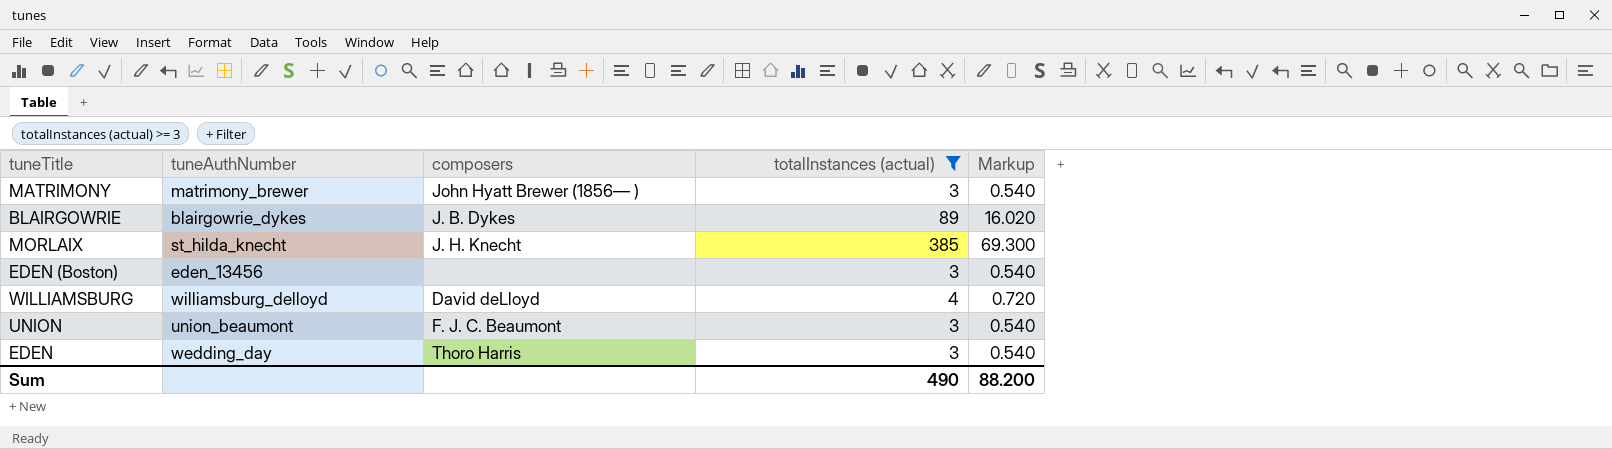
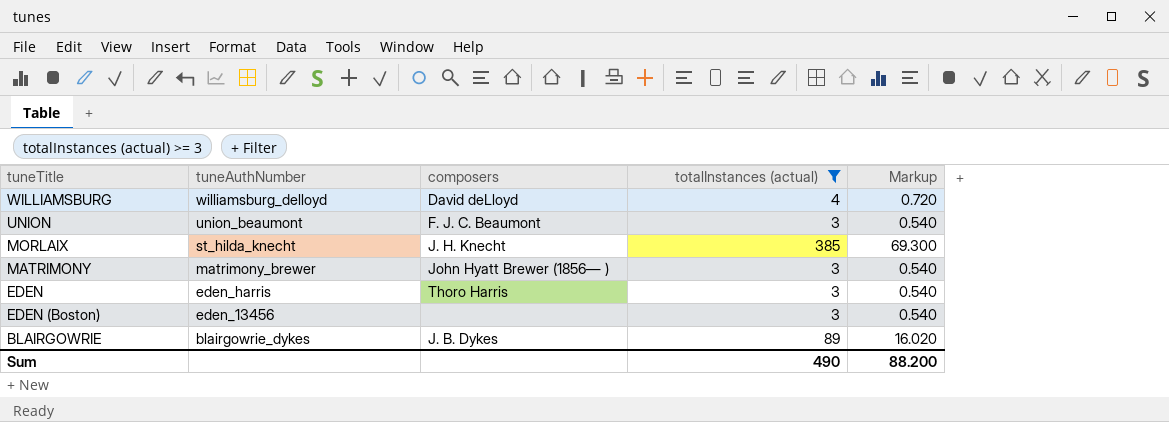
row order: none -> tuneAuthNumber descending
EDEN | tuneAuthNumber: wedding_day -> eden_harris

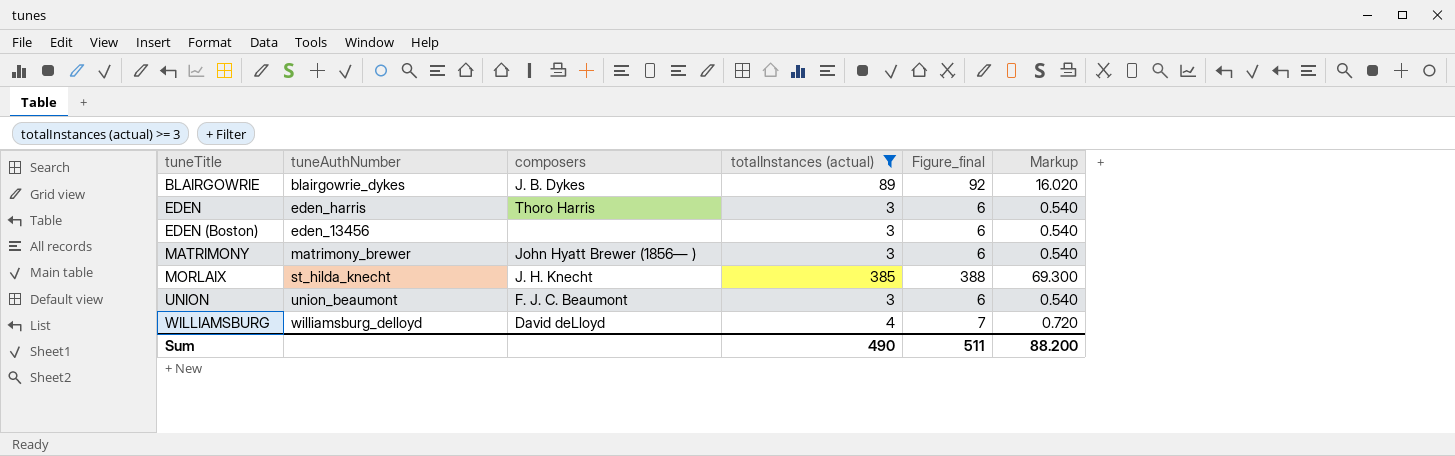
row order: tuneAuthNumber descending -> tuneTitle ascending
column Figure_final | formula: none -> [totalInstances (actual)] + 3

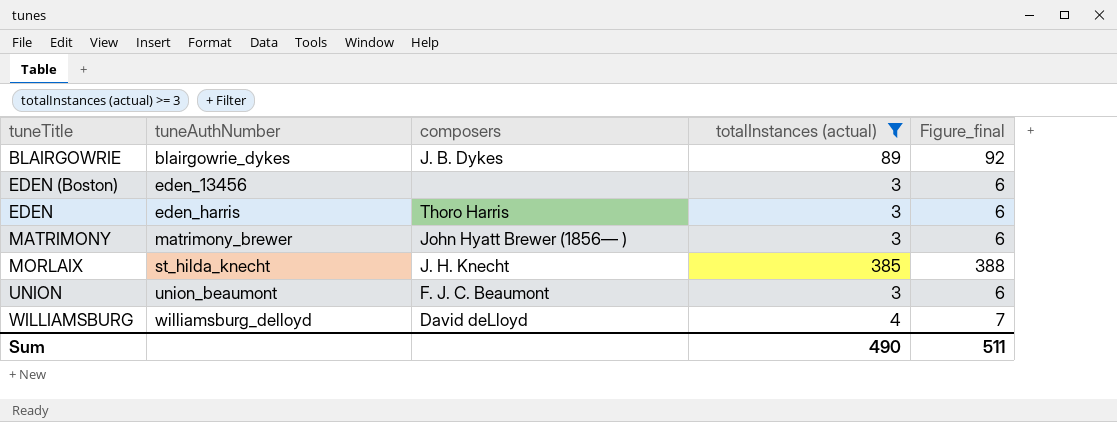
row order: tuneTitle ascending -> tuneAuthNumber ascending
column Markup | formula: [totalInstances (actual)] * 0.18 -> none

